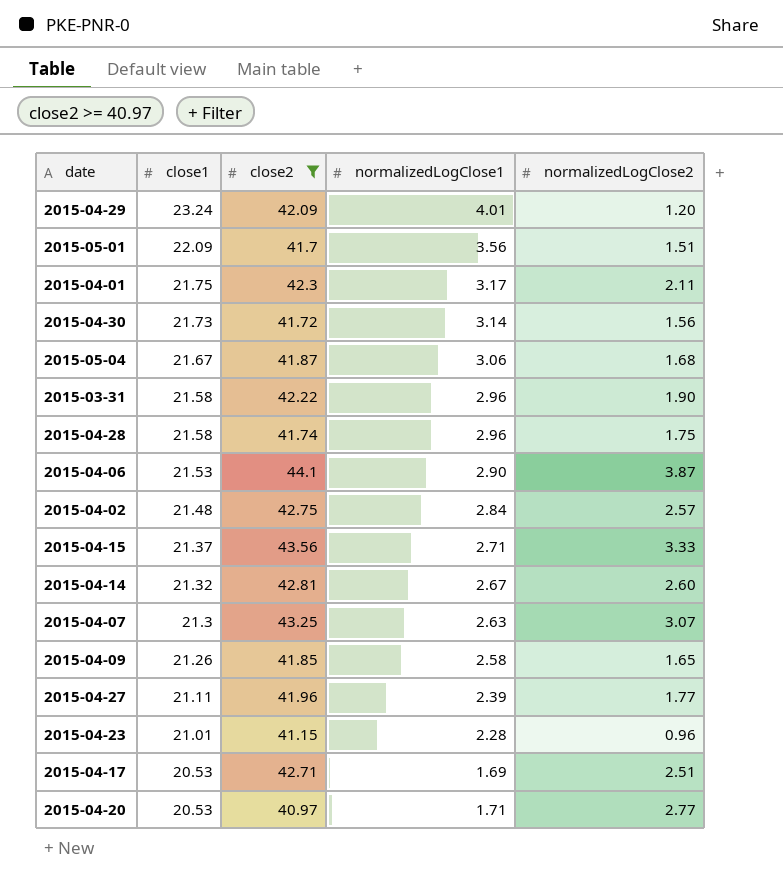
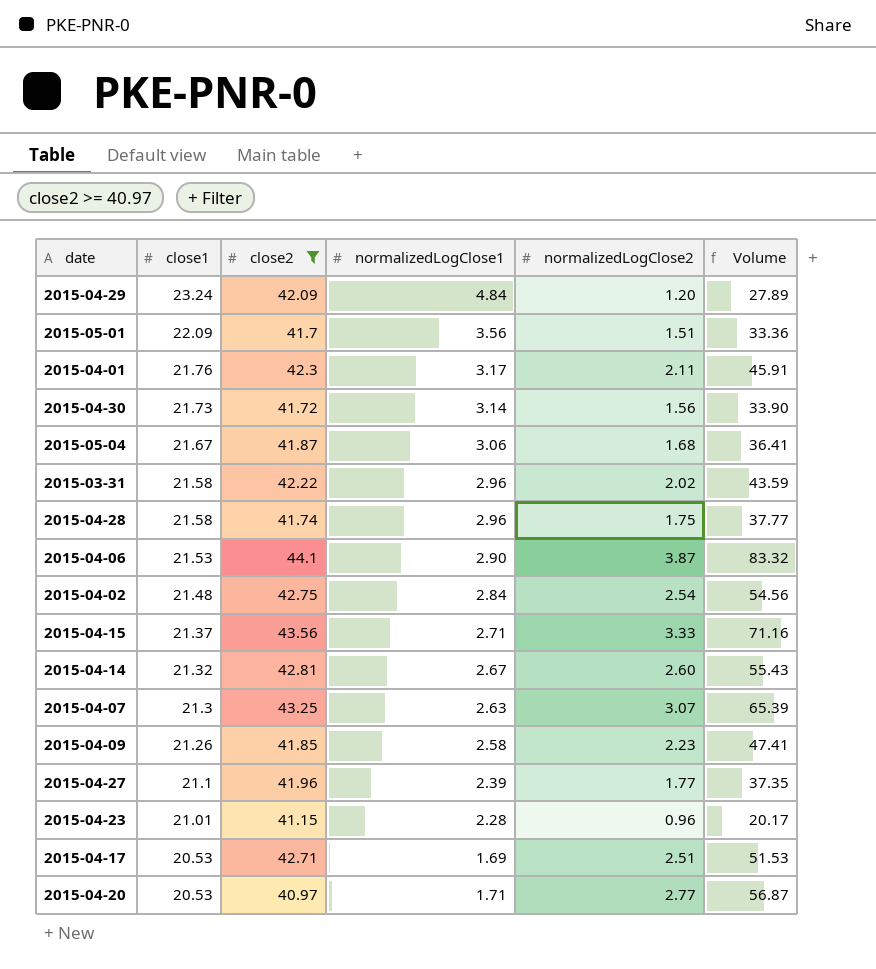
column Volume | formula: none -> [close1] * [normalizedLogClose2]
2015-04-29 | normalizedLogClose1: 4.01 -> 4.84
2015-04-01 | close1: 21.75 -> 21.76
2015-03-31 | normalizedLogClose2: 1.90 -> 2.02
2015-04-02 | normalizedLogClose2: 2.57 -> 2.54
2015-04-09 | normalizedLogClose2: 1.65 -> 2.23
2015-04-27 | close1: 21.11 -> 21.1

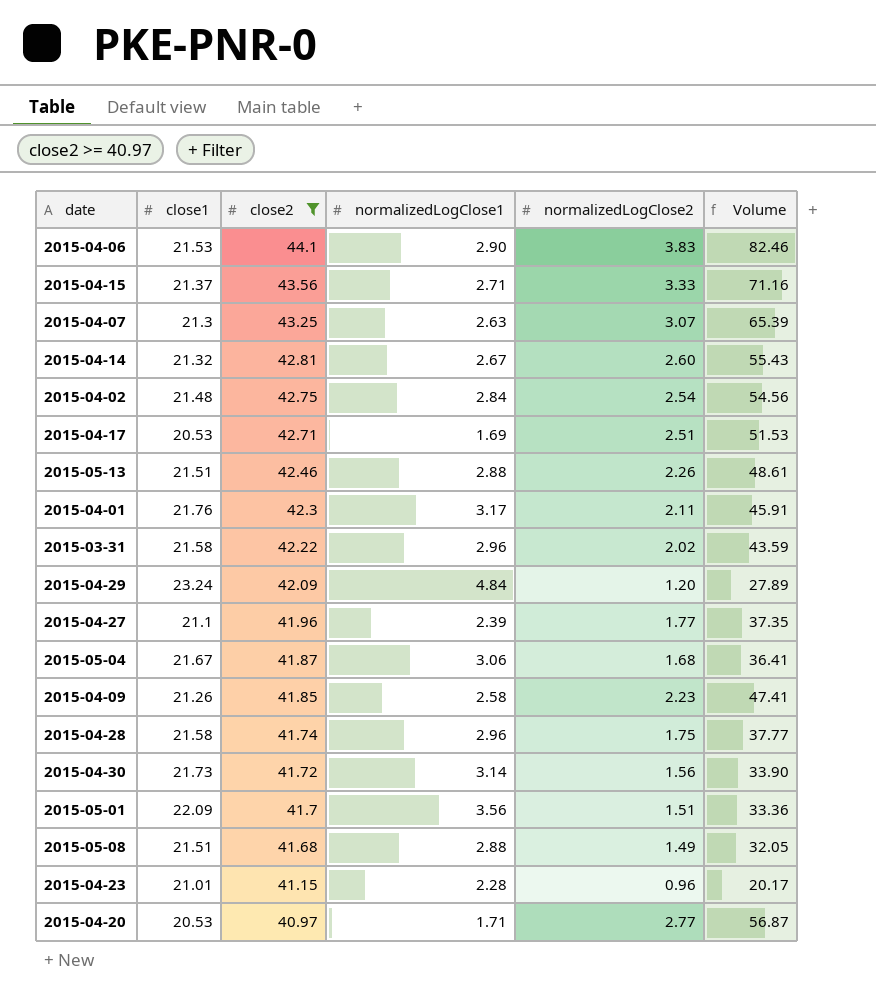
row order: close1 descending -> close2 descending
2015-04-06 | normalizedLogClose2: 3.87 -> 3.83
2015-04-06 | Volume: 83.32 -> 82.46
row 2015-05-13: none -> 21.51 | 42.46 | 2.88 | 2.26 | 48.61
row 2015-05-08: none -> 21.51 | 41.68 | 2.88 | 1.49 | 32.05

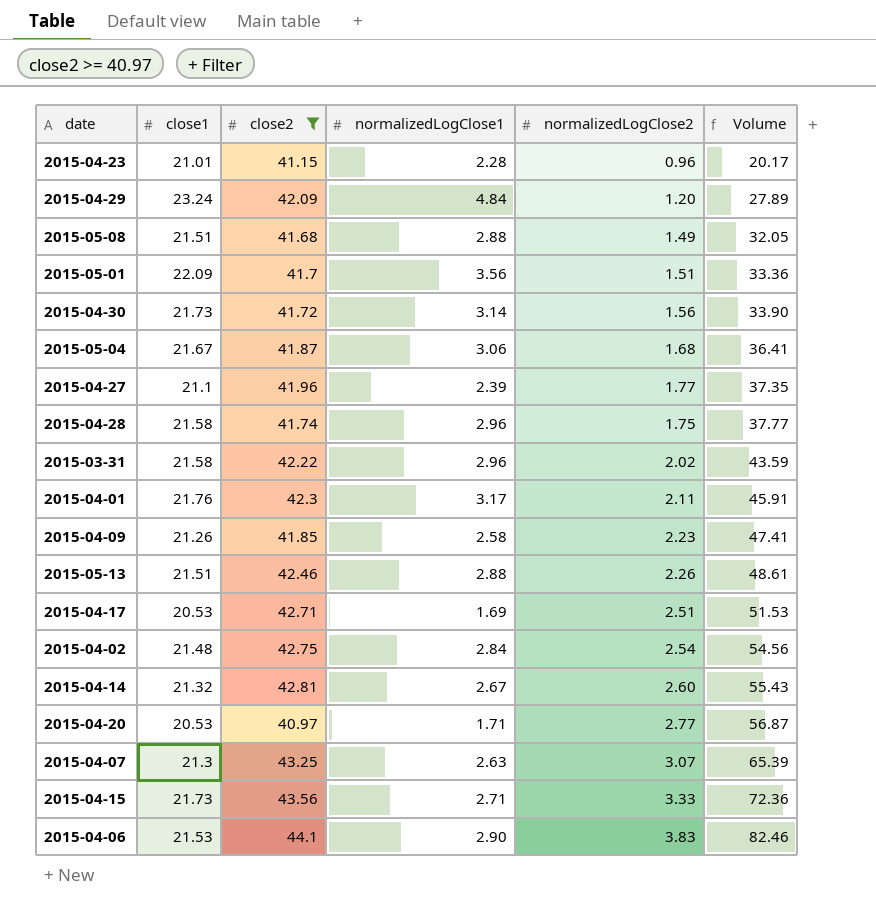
row order: close2 descending -> Volume ascending
2015-04-15 | close1: 21.37 -> 21.73
2015-04-15 | Volume: 71.16 -> 72.36

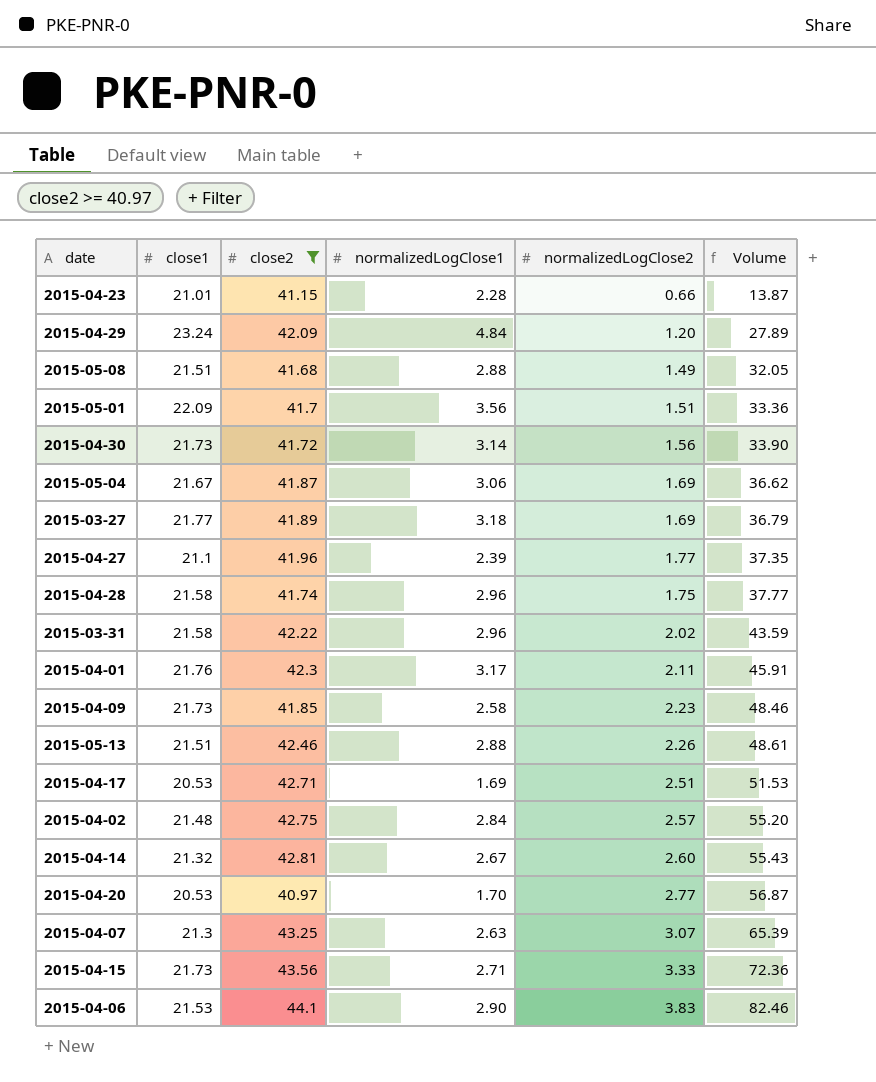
2015-04-23 | normalizedLogClose2: 0.96 -> 0.66
2015-04-23 | Volume: 20.17 -> 13.87
2015-05-04 | normalizedLogClose2: 1.68 -> 1.69
2015-05-04 | Volume: 36.41 -> 36.62
row 2015-03-27: none -> 21.77 | 41.89 | 3.18 | 1.69 | 36.79
2015-04-09 | close1: 21.26 -> 21.73
2015-04-09 | Volume: 47.41 -> 48.46
2015-04-02 | normalizedLogClose2: 2.54 -> 2.57
2015-04-02 | Volume: 54.56 -> 55.20
2015-04-20 | normalizedLogClose1: 1.71 -> 1.70

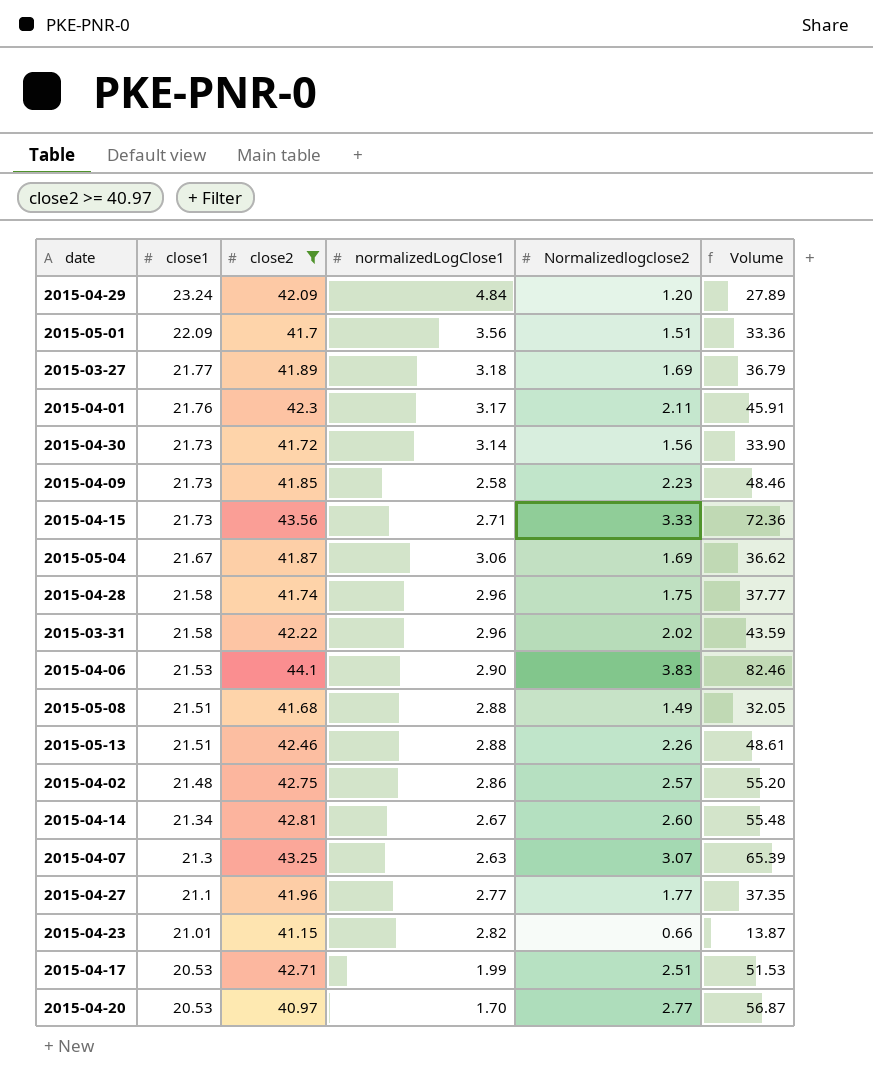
row order: Volume ascending -> close1 descending
column name: normalizedLogClose2 -> Normalizedlogclose2
2015-04-02 | normalizedLogClose1: 2.84 -> 2.86
2015-04-14 | close1: 21.32 -> 21.34
2015-04-14 | Volume: 55.43 -> 55.48
2015-04-27 | normalizedLogClose1: 2.39 -> 2.77
2015-04-23 | normalizedLogClose1: 2.28 -> 2.82
2015-04-17 | normalizedLogClose1: 1.69 -> 1.99

